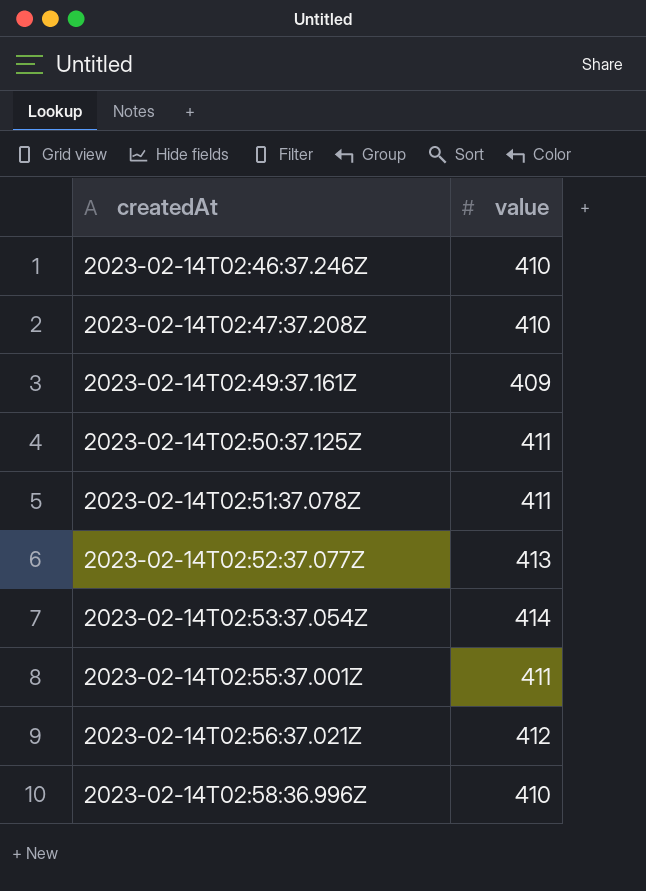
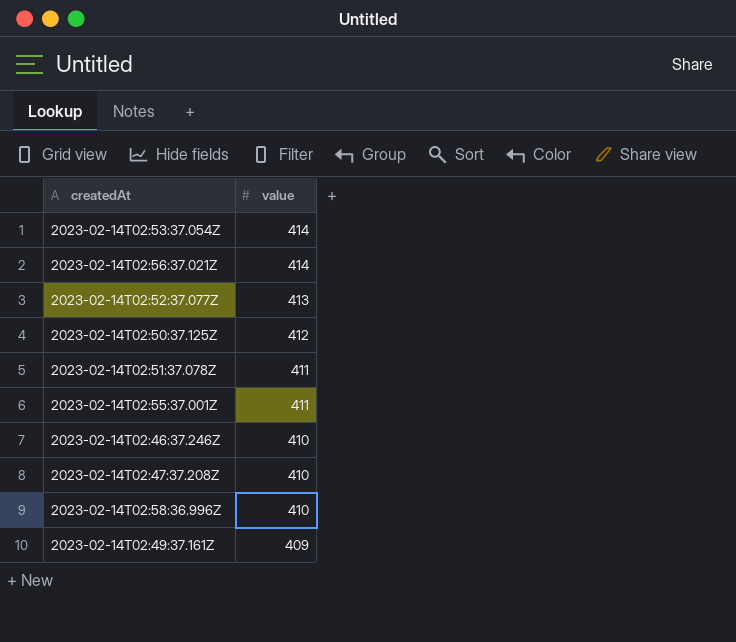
row order: createdAt ascending -> value descending
2023-02-14T02:56:37.021Z | value: 412 -> 414
2023-02-14T02:50:37.125Z | value: 411 -> 412

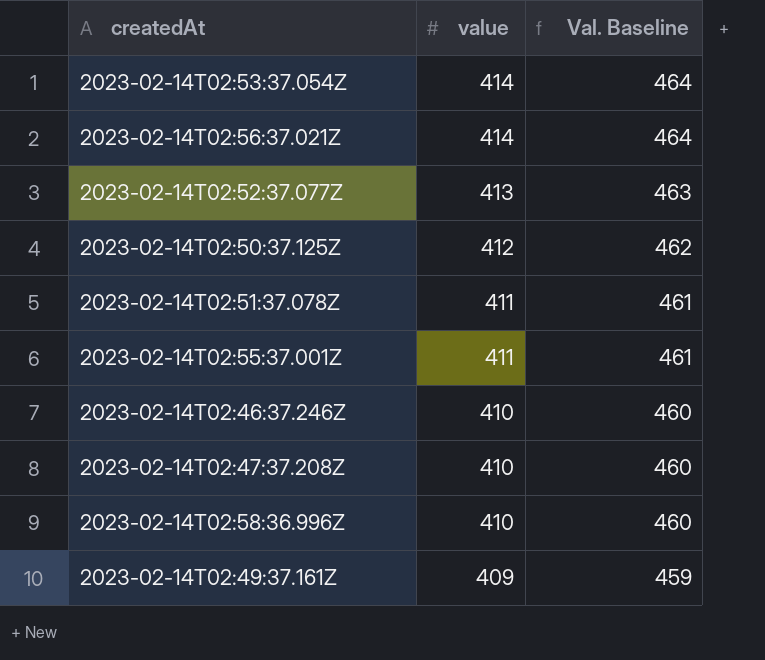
column Val. Baseline | formula: none -> [value] + 50

